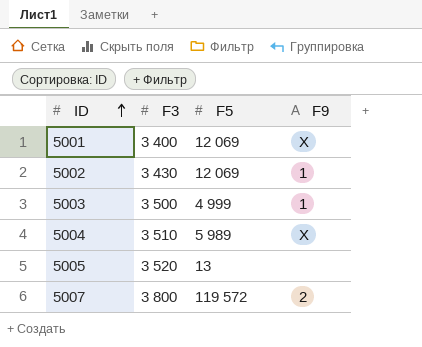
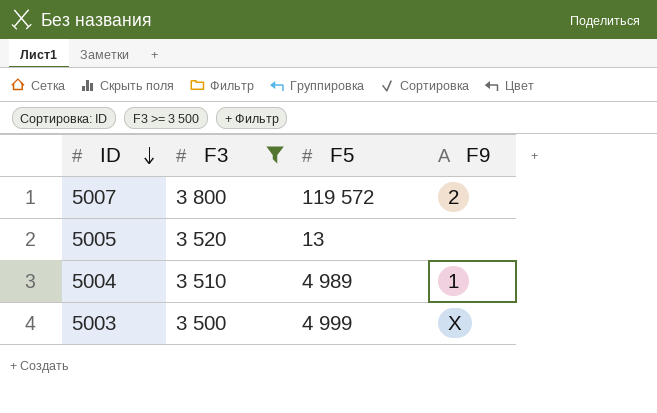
filter: none -> F3 >= 3 500
row order: ID ascending -> ID descending
5004 | F5: 5 989 -> 4 989
5004 | F9: X -> 1
5003 | F9: 1 -> X

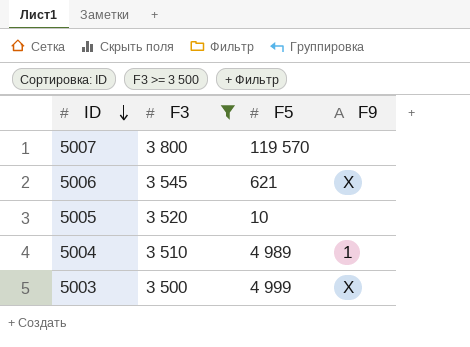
5007 | F5: 119 572 -> 119 570
5007 | F9: 2 -> none
row 5006: none -> 3 545 | 621 | X
5005 | F5: 13 -> 10

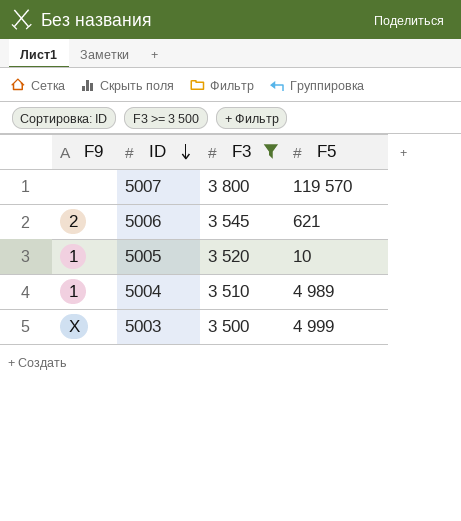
column F9 | position: 4 -> 1
5006 | F9: X -> 2
5005 | F9: none -> 1

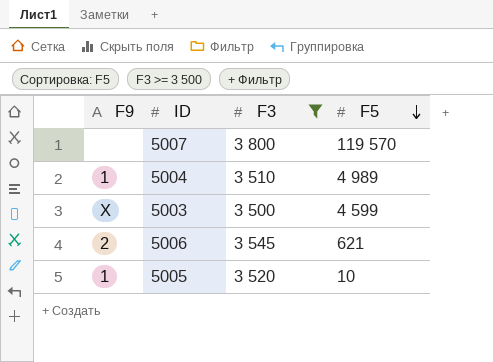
row order: ID descending -> F5 descending
5003 | F5: 4 999 -> 4 599

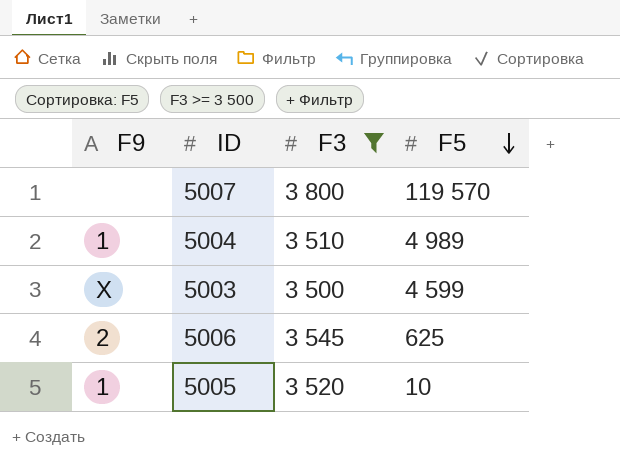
5006 | F5: 621 -> 625

